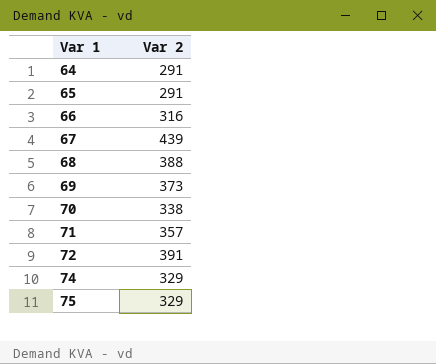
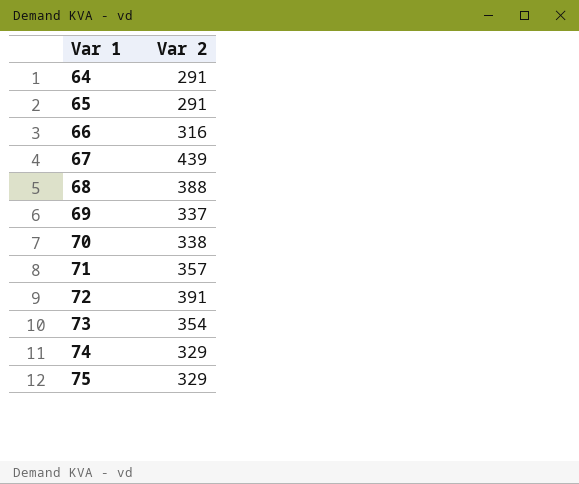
69 | Var 2: 373 -> 337
row 73: none -> 354

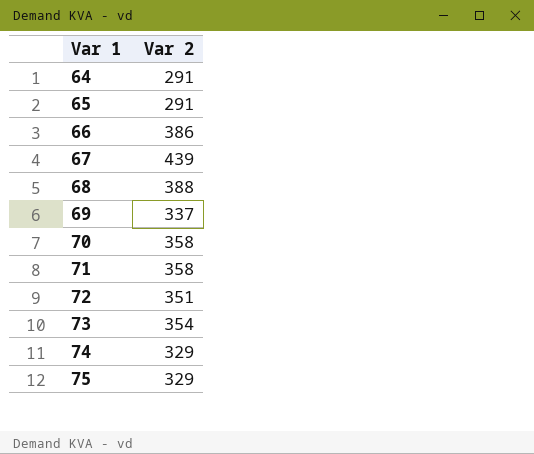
66 | Var 2: 316 -> 386
70 | Var 2: 338 -> 358
71 | Var 2: 357 -> 358
72 | Var 2: 391 -> 351

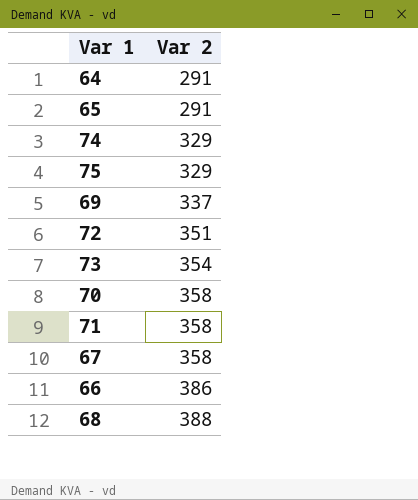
row order: Var 1 ascending -> Var 2 ascending
67 | Var 2: 439 -> 358

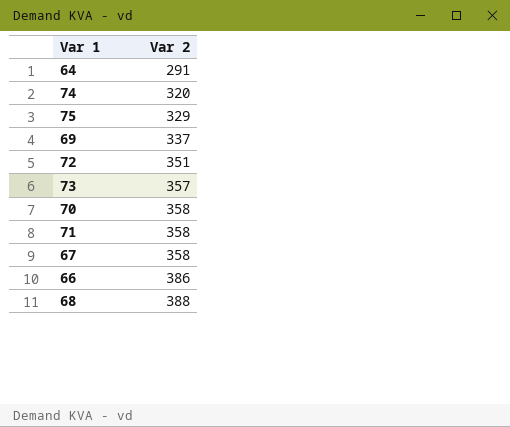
row 65: 291 -> none
74 | Var 2: 329 -> 320
73 | Var 2: 354 -> 357

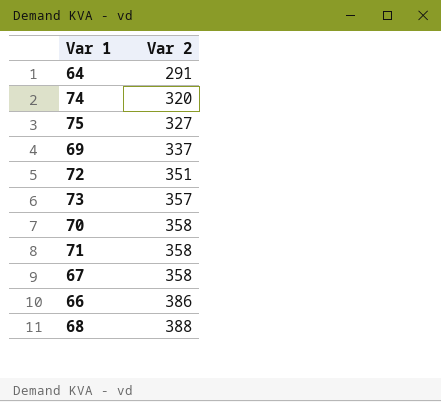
75 | Var 2: 329 -> 327

